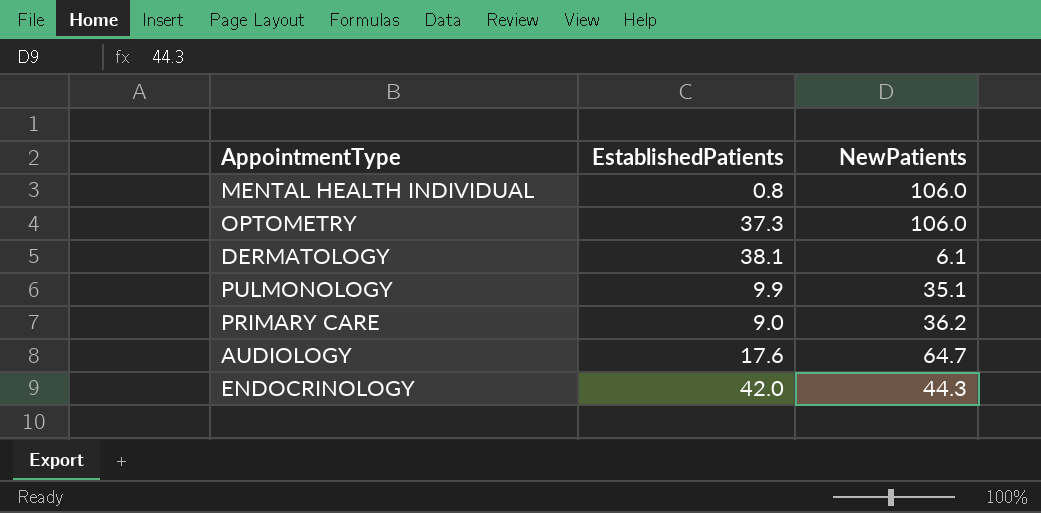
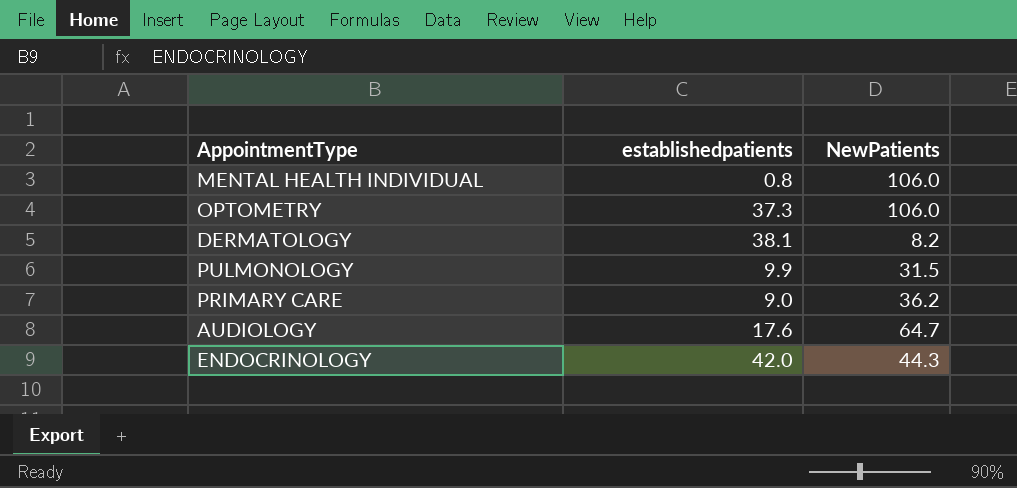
column name: EstablishedPatients -> establishedpatients
DERMATOLOGY | NewPatients: 6.1 -> 8.2
PULMONOLOGY | NewPatients: 35.1 -> 31.5

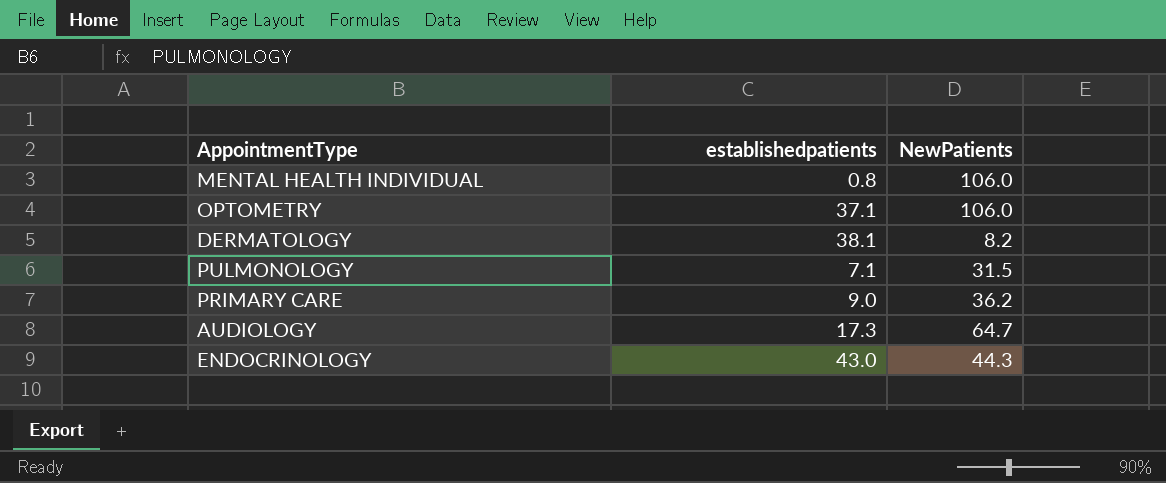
OPTOMETRY | establishedpatients: 37.3 -> 37.1
PULMONOLOGY | establishedpatients: 9.9 -> 7.1
AUDIOLOGY | establishedpatients: 17.6 -> 17.3
ENDOCRINOLOGY | establishedpatients: 42.0 -> 43.0

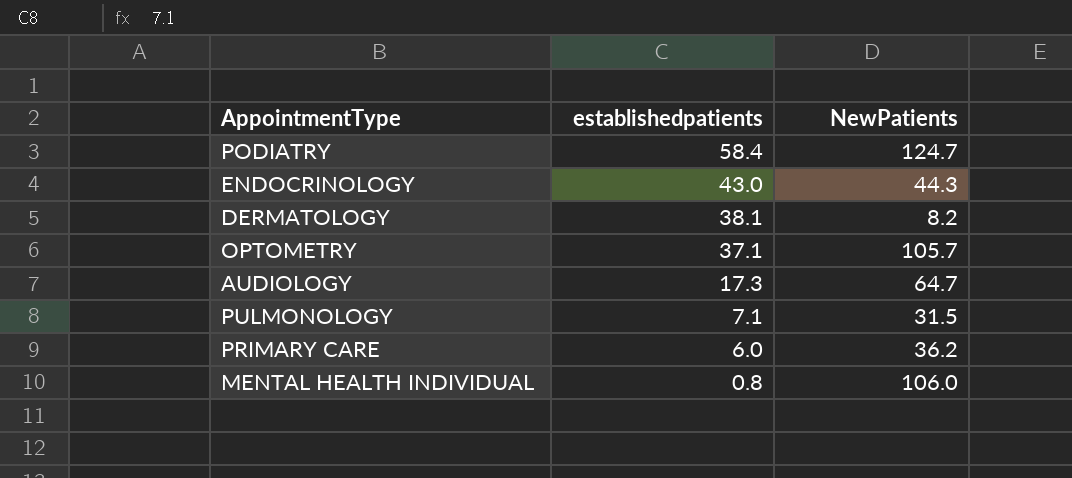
row order: none -> establishedpatients descending
row PODIATRY: none -> 58.4 | 124.7
OPTOMETRY | NewPatients: 106.0 -> 105.7
PRIMARY CARE | establishedpatients: 9.0 -> 6.0

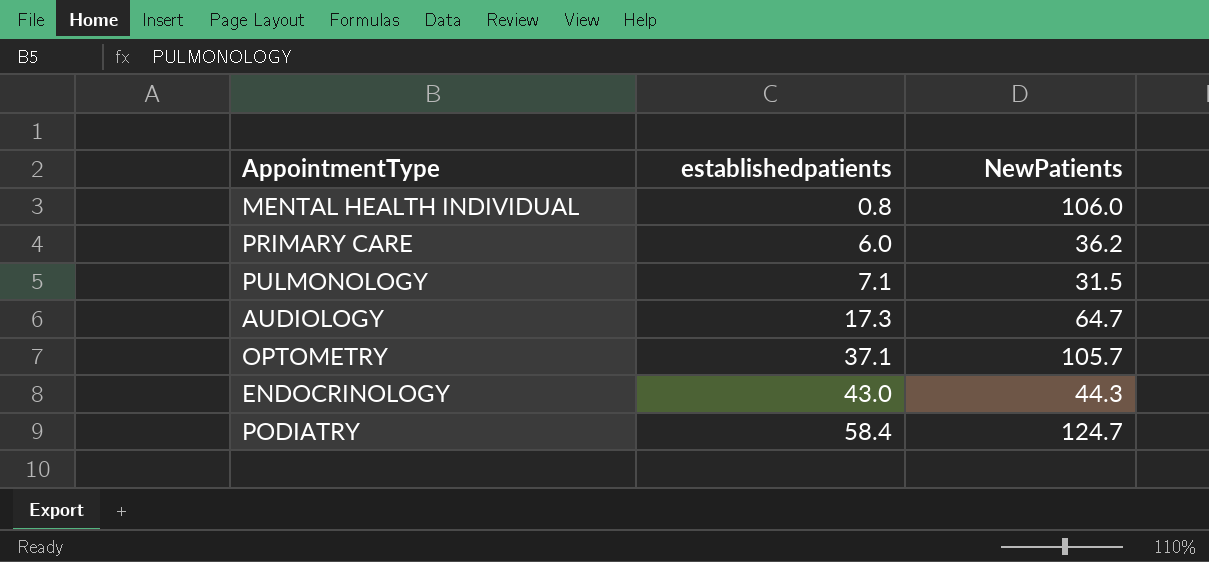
row order: establishedpatients descending -> establishedpatients ascending
row DERMATOLOGY: 38.1 | 8.2 -> none

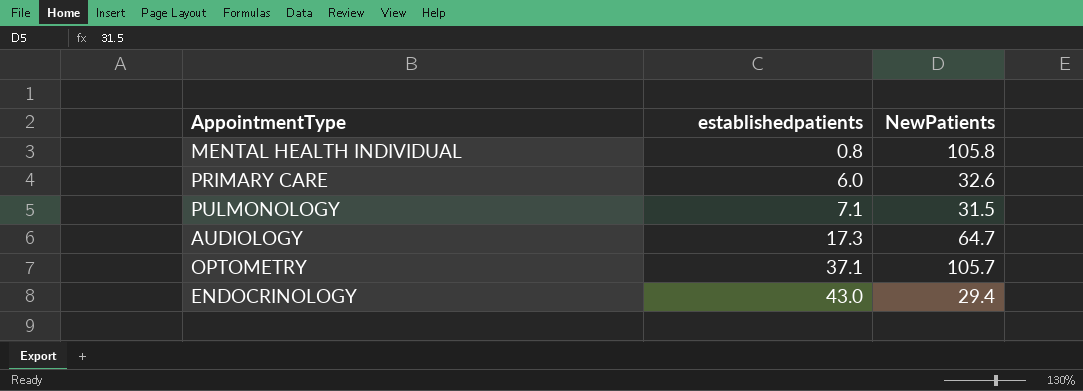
row PODIATRY: 58.4 | 124.7 -> none
MENTAL HEALTH INDIVIDUAL | NewPatients: 106.0 -> 105.8
PRIMARY CARE | NewPatients: 36.2 -> 32.6
ENDOCRINOLOGY | NewPatients: 44.3 -> 29.4

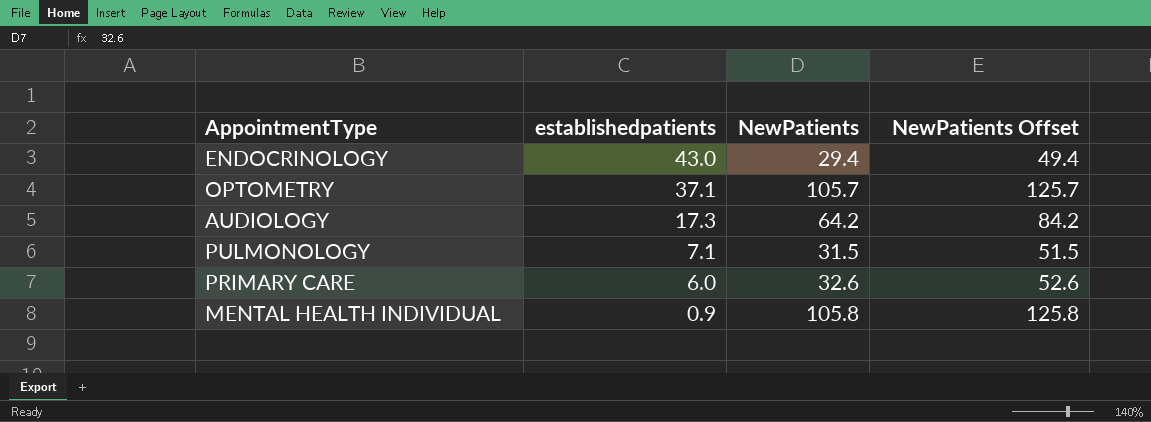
row order: establishedpatients ascending -> establishedpatients descending
column NewPatients Offset | formula: none -> [NewPatients] + 20
AUDIOLOGY | NewPatients: 64.7 -> 64.2
MENTAL HEALTH INDIVIDUAL | establishedpatients: 0.8 -> 0.9

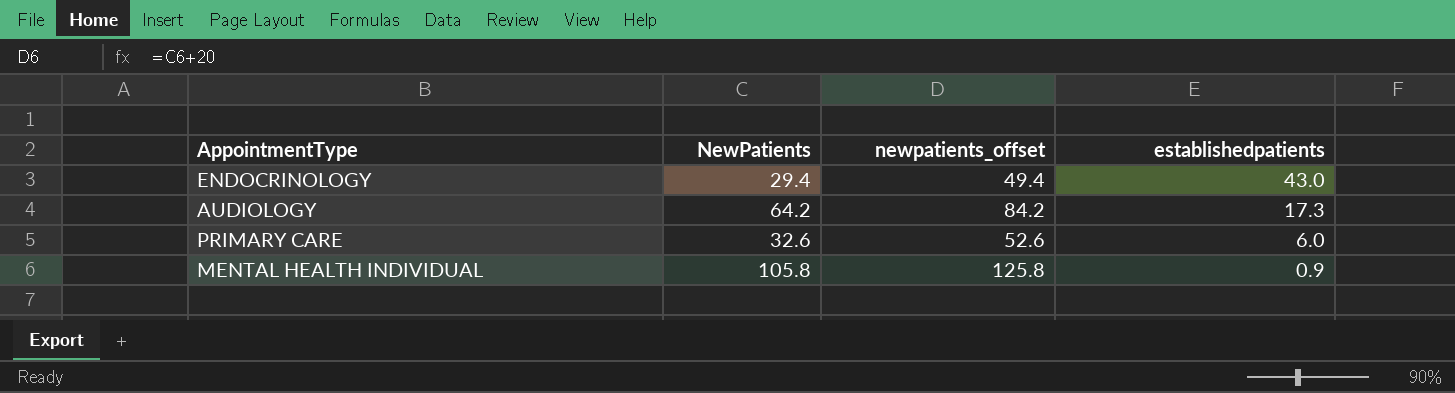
column name: NewPatients Offset -> newpatients_offset
column establishedpatients | position: 2 -> 4
row OPTOMETRY: 37.1 | 105.7 | 125.7 -> none
row PULMONOLOGY: 7.1 | 31.5 | 51.5 -> none

